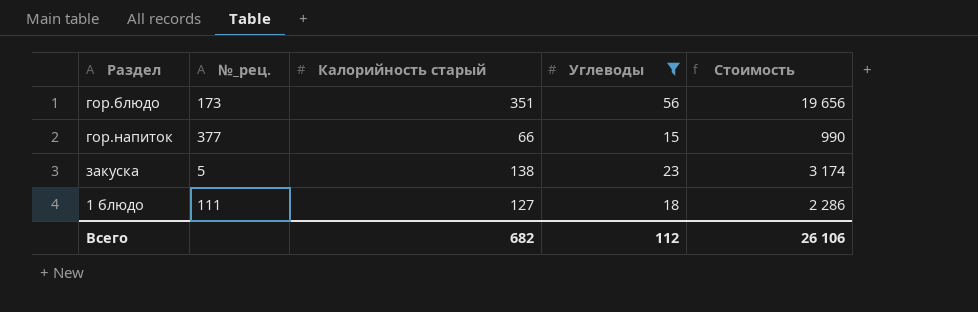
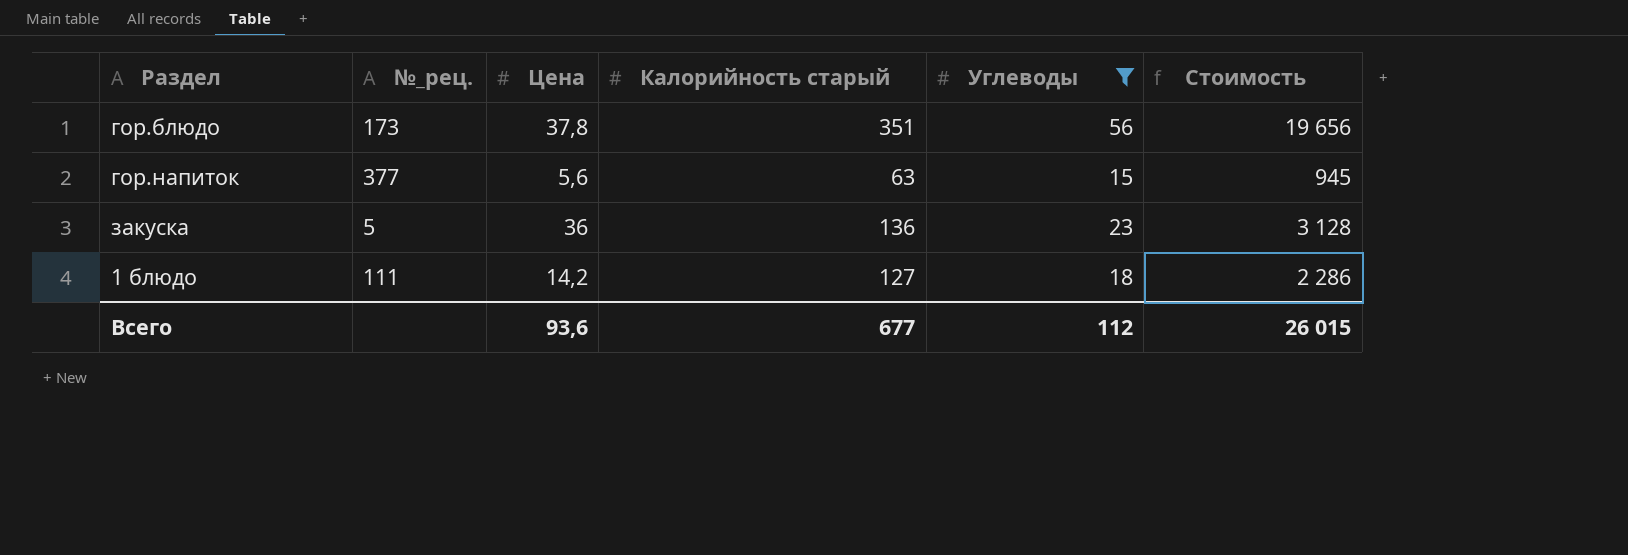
column Цена | position: none -> 3
гор.напиток | Калорийность старый: 66 -> 63
гор.напиток | Стоимость: 990 -> 945
закуска | Калорийность старый: 138 -> 136
закуска | Стоимость: 3 174 -> 3 128
Всего | Калорийность старый: 682 -> 677
Всего | Стоимость: 26 106 -> 26 015

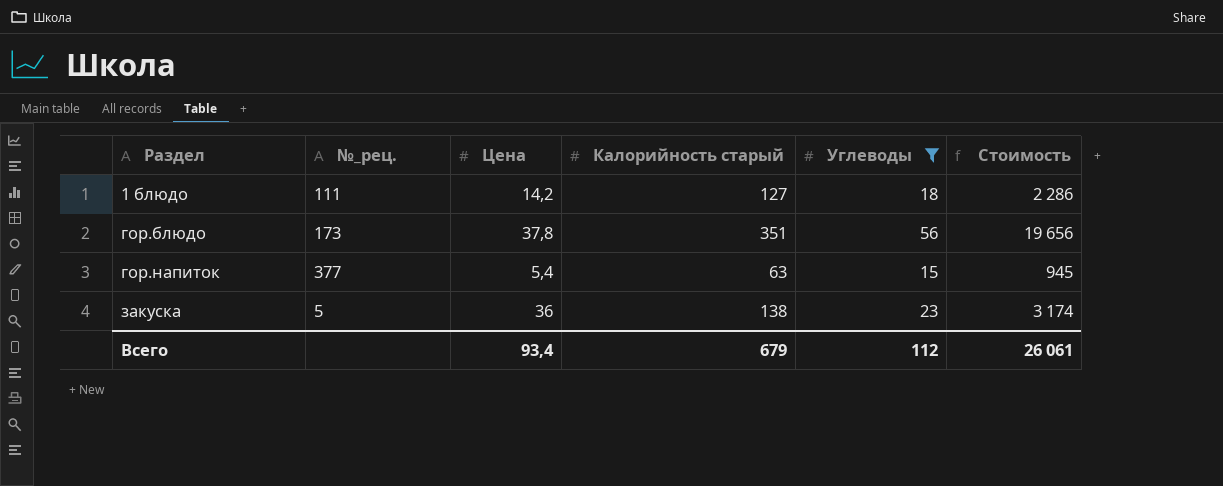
row order: none -> Раздел ascending
гор.напиток | Цена: 5,6 -> 5,4
закуска | Калорийность старый: 136 -> 138
закуска | Стоимость: 3 128 -> 3 174
Всего | Цена: 93,6 -> 93,4
Всего | Калорийность старый: 677 -> 679
Всего | Стоимость: 26 015 -> 26 061

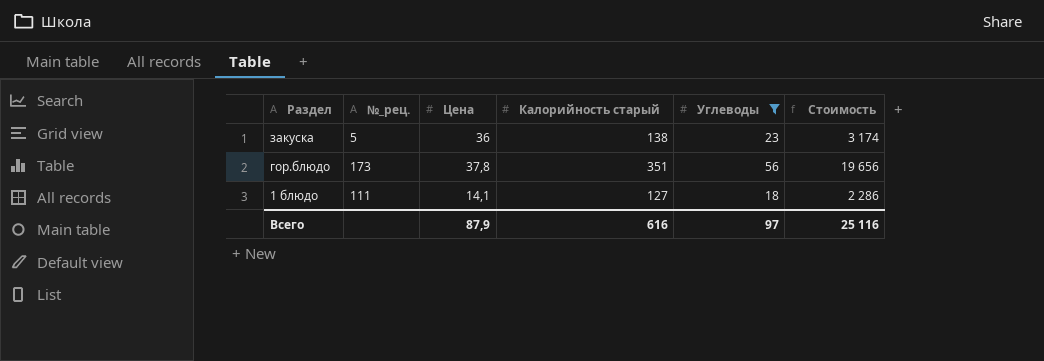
row order: Раздел ascending -> Раздел descending
row гор.напиток: 377 | 5,4 | 63 | 15 | 945 -> none
1 блюдо | Цена: 14,2 -> 14,1
Всего | Цена: 93,4 -> 87,9
Всего | Калорийность старый: 679 -> 616
Всего | Углеводы: 112 -> 97
Всего | Стоимость: 26 061 -> 25 116

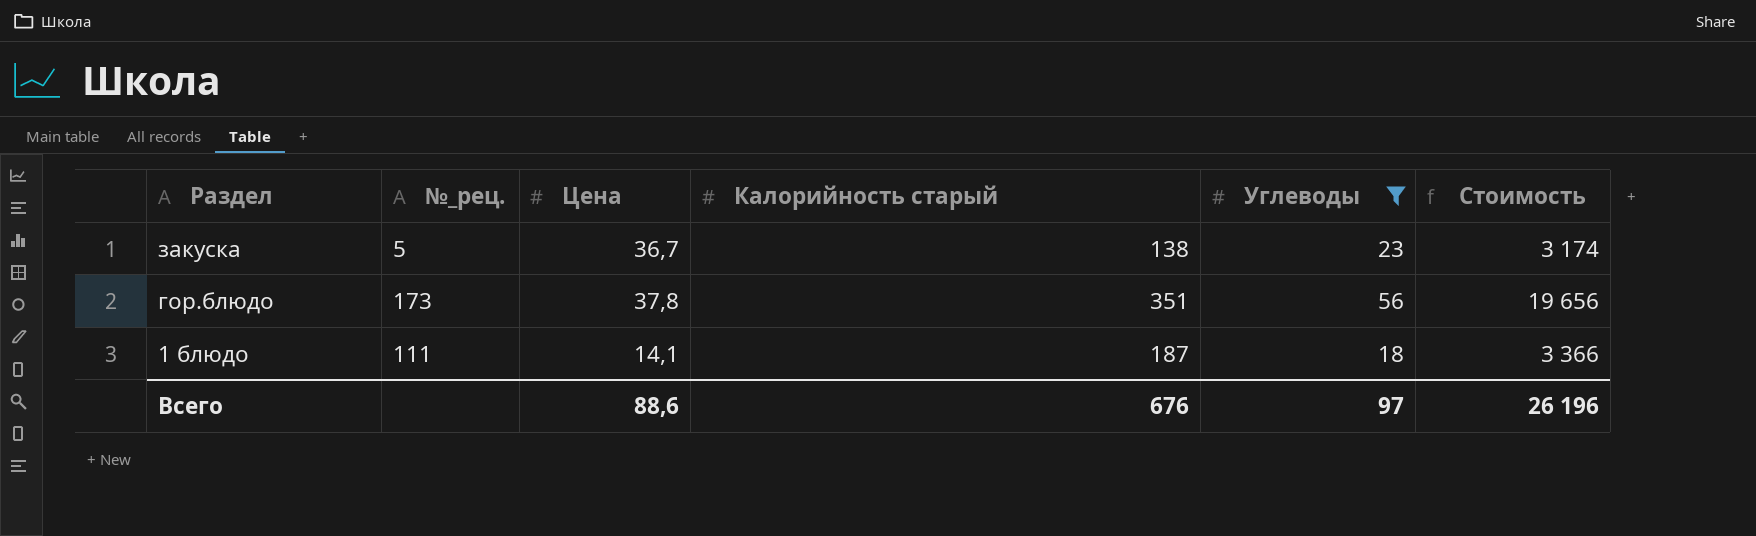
закуска | Цена: 36 -> 36,7
1 блюдо | Калорийность старый: 127 -> 187
1 блюдо | Стоимость: 2 286 -> 3 366
Всего | Цена: 87,9 -> 88,6
Всего | Калорийность старый: 616 -> 676
Всего | Стоимость: 25 116 -> 26 196

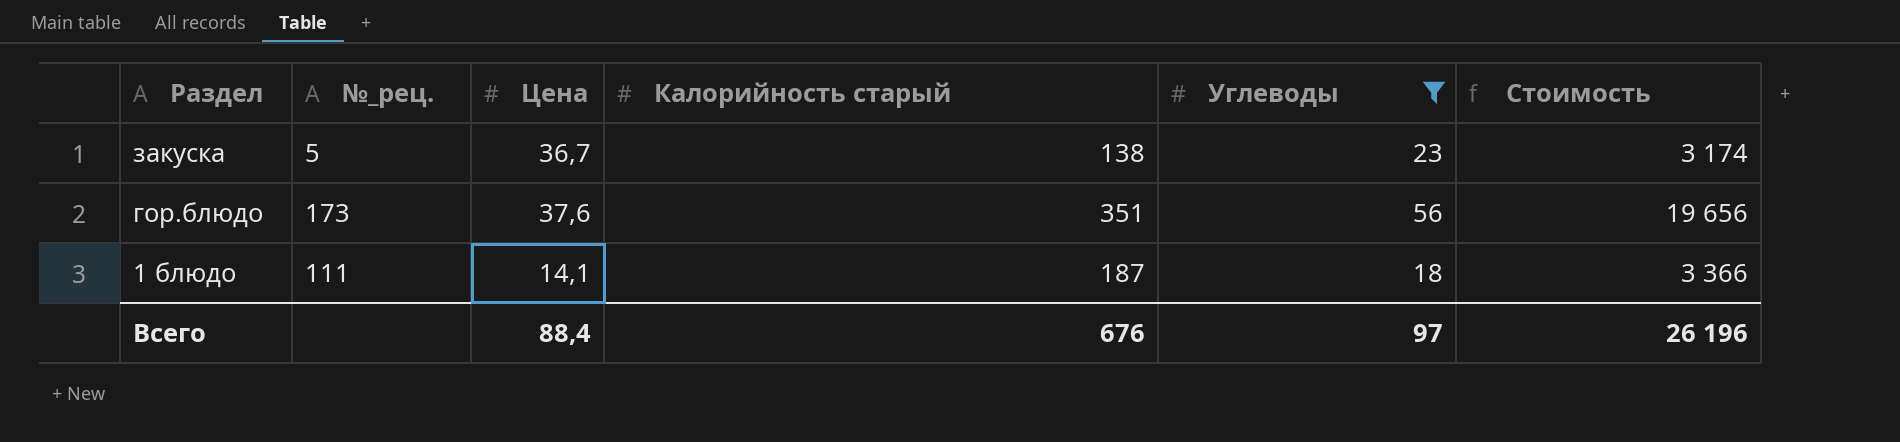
гор.блюдо | Цена: 37,8 -> 37,6
Всего | Цена: 88,6 -> 88,4

